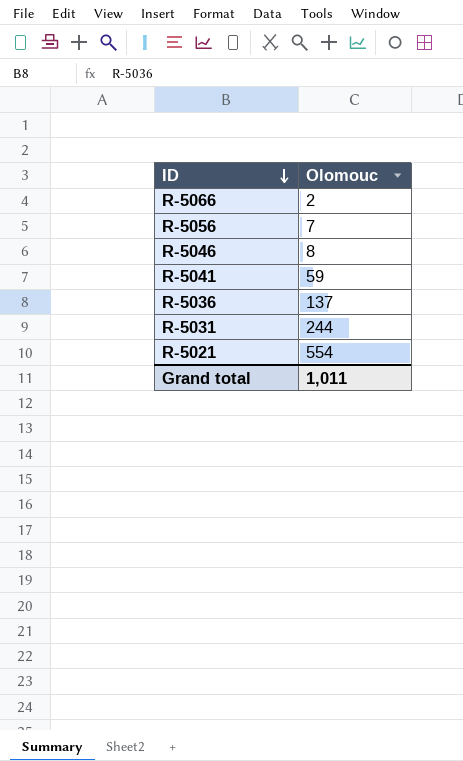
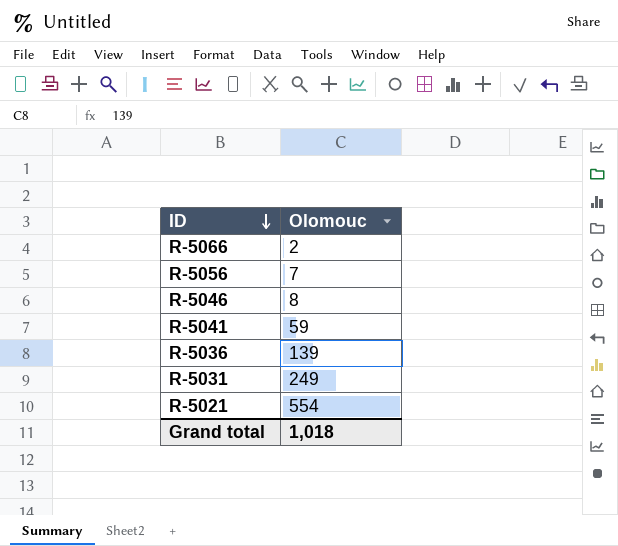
R-5036 | Olomouc: 137 -> 139
R-5031 | Olomouc: 244 -> 249
Grand total | Olomouc: 1,011 -> 1,018

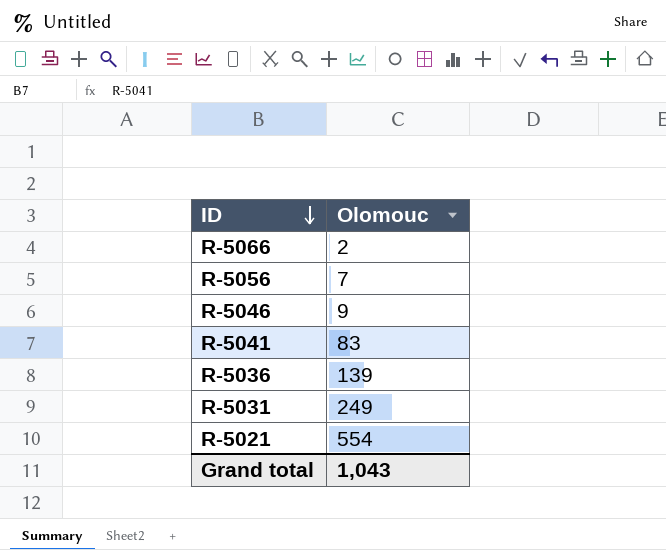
R-5046 | Olomouc: 8 -> 9
R-5041 | Olomouc: 59 -> 83
Grand total | Olomouc: 1,018 -> 1,043

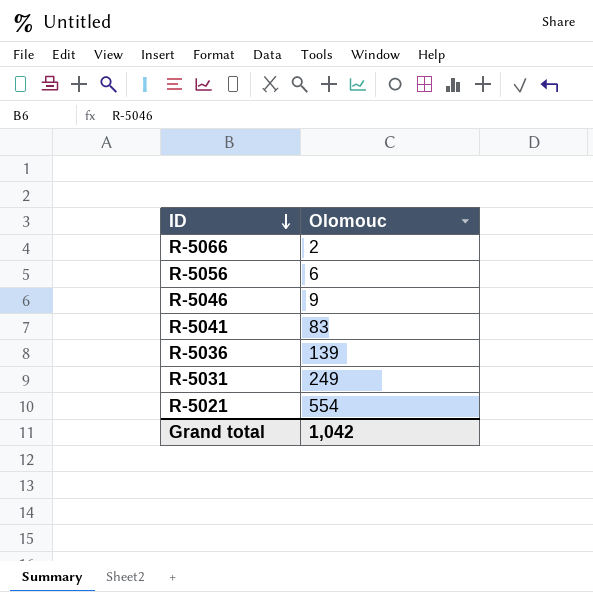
R-5056 | Olomouc: 7 -> 6
Grand total | Olomouc: 1,043 -> 1,042

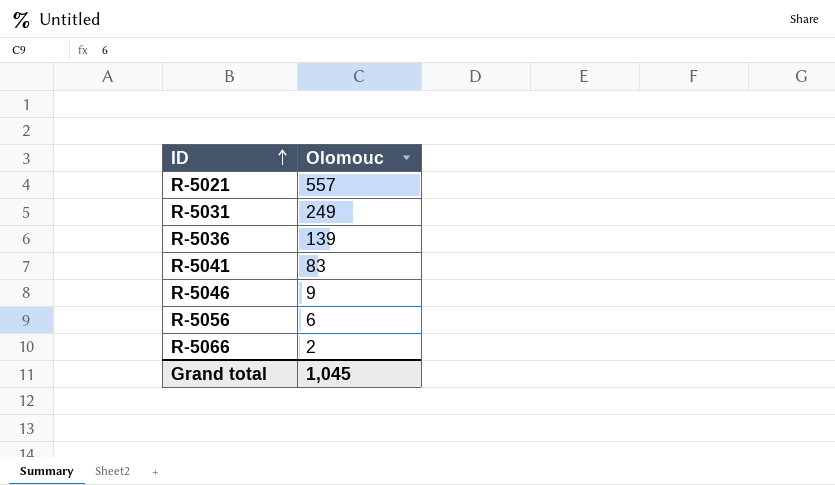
row order: ID descending -> ID ascending
R-5021 | Olomouc: 554 -> 557
Grand total | Olomouc: 1,042 -> 1,045

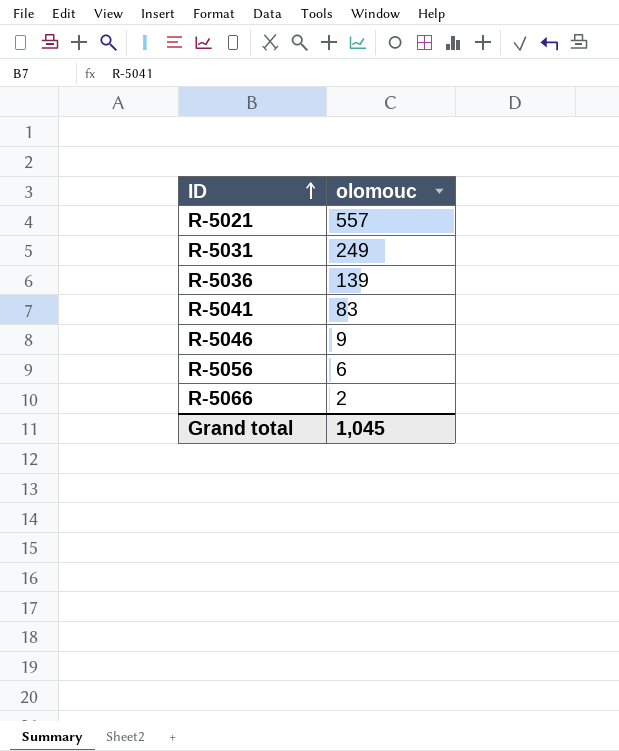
column name: Olomouc -> olomouc

